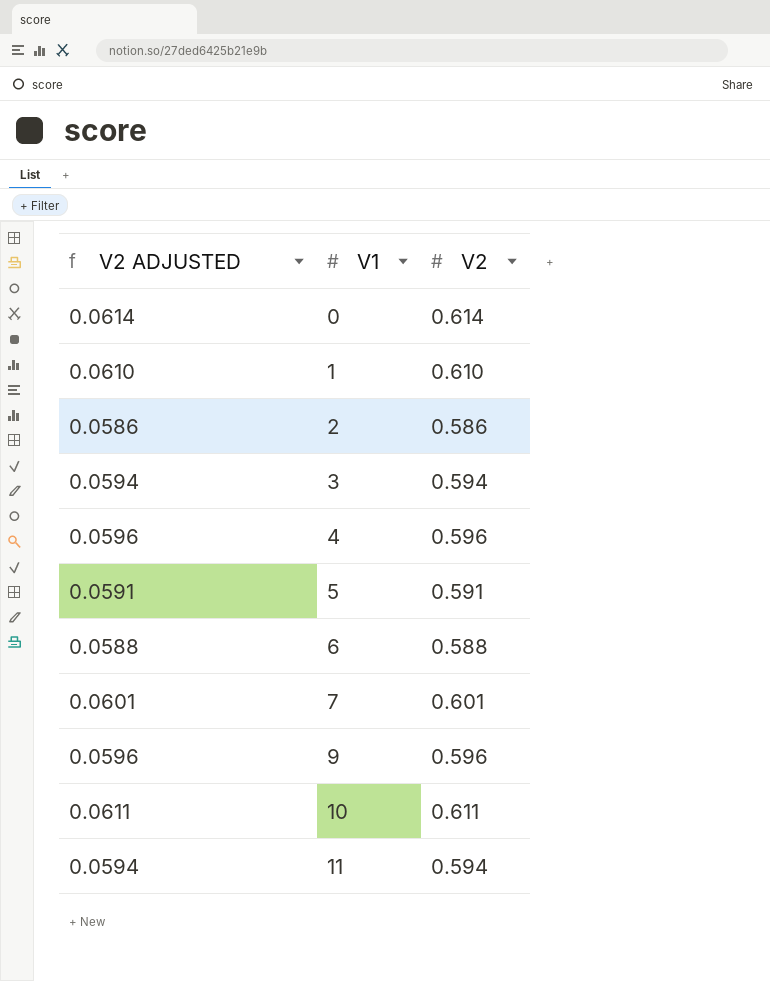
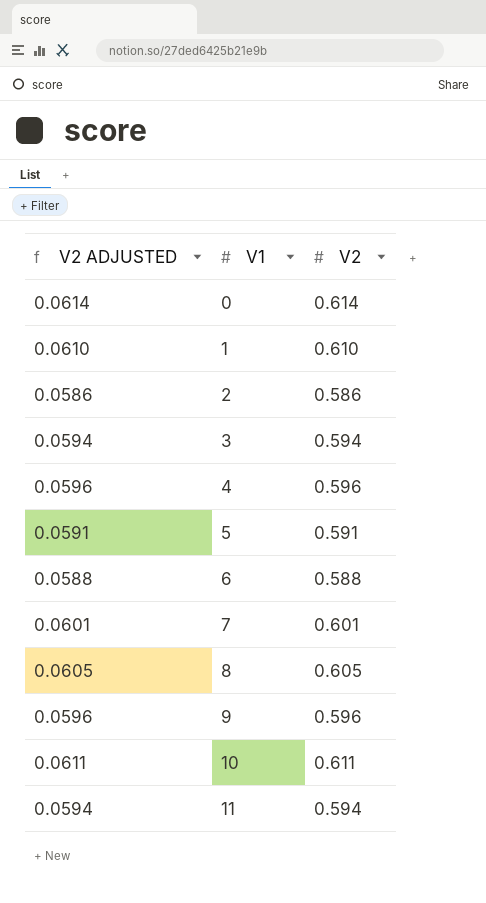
row 8: none -> 0.0605 | 0.605

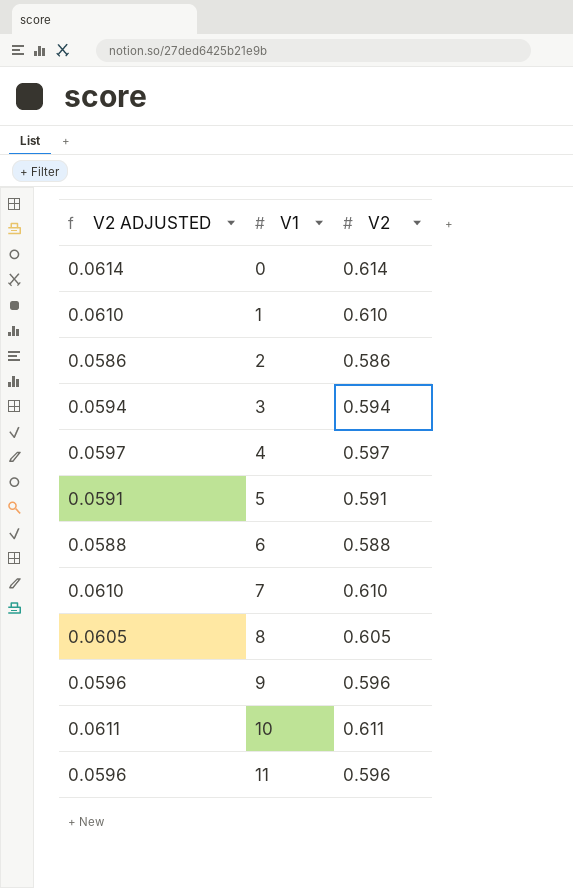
4 | V2 ADJUSTED: 0.0596 -> 0.0597
4 | V2: 0.596 -> 0.597
7 | V2 ADJUSTED: 0.0601 -> 0.0610
7 | V2: 0.601 -> 0.610
11 | V2 ADJUSTED: 0.0594 -> 0.0596
11 | V2: 0.594 -> 0.596

